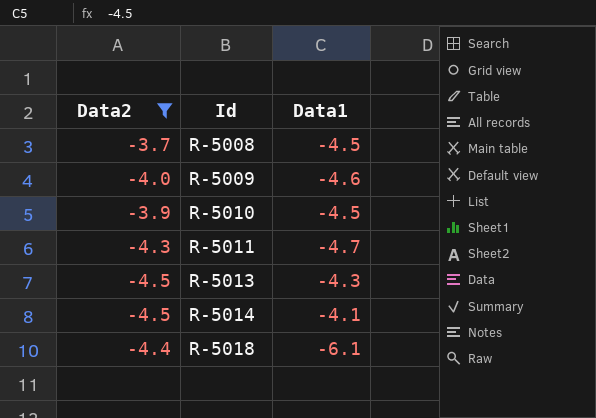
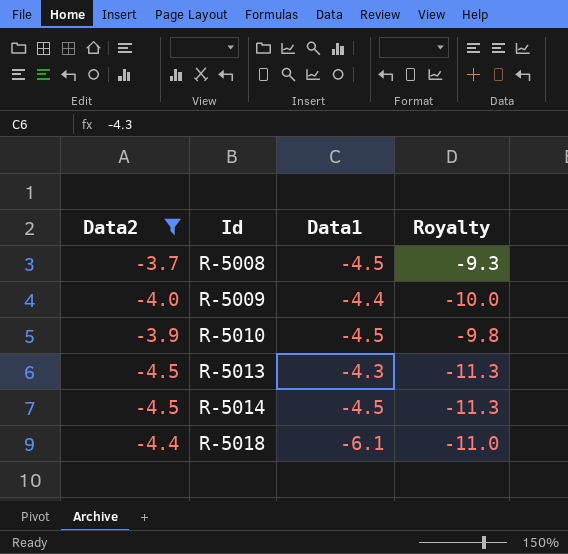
column Royalty | formula: none -> [Data2] * 2.5
row R-5011: -4.3 | -4.7 -> none
R-5009 | Data1: -4.6 -> -4.4
R-5014 | Data1: -4.1 -> -4.5

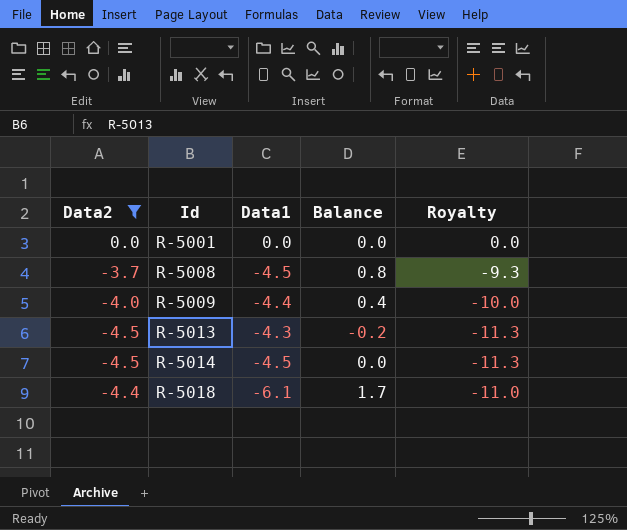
column Balance | formula: none -> [Data2] - [Data1]
row R-5010: -3.9 | -4.5 | -9.8 -> none
row R-5001: none -> 0.0 | 0.0 | 0.0 | 0.0

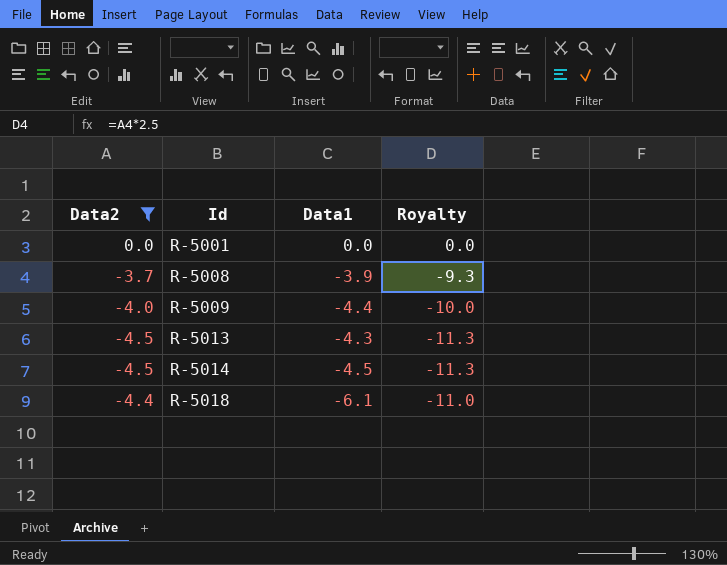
column Balance | formula: [Data2] - [Data1] -> none
R-5008 | Data1: -4.5 -> -3.9

